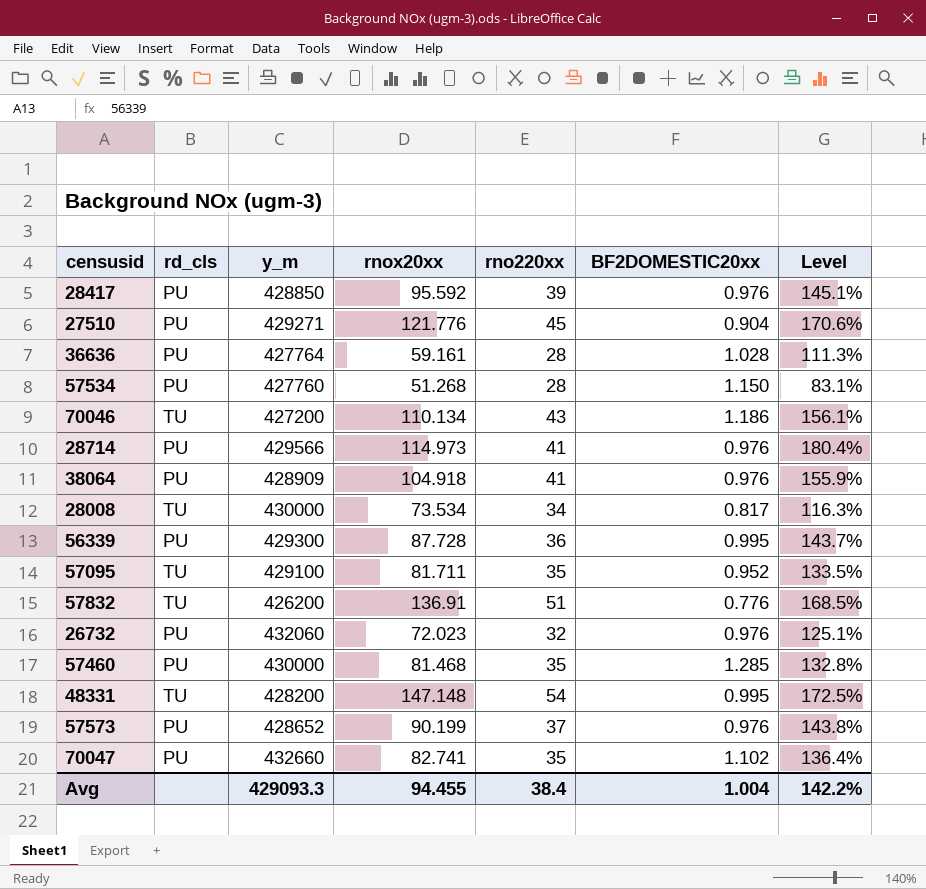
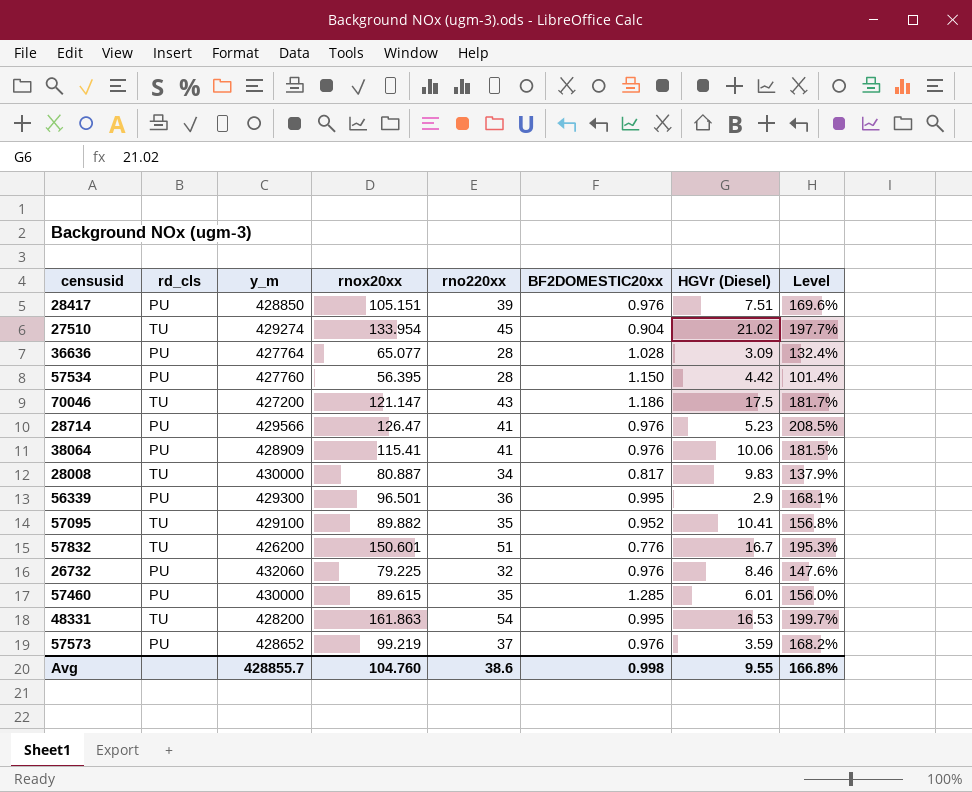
column HGVr (Diesel) | position: none -> 7
row 70047: PU | 432660 | 82.741 | 35 | 1.102 | 136.4% -> none
28417 | rnox20xx: 95.592 -> 105.151
28417 | Level: 145.1% -> 169.6%
27510 | rd_cls: PU -> TU
27510 | y_m: 429271 -> 429274
27510 | rnox20xx: 121.776 -> 133.954
27510 | Level: 170.6% -> 197.7%
36636 | rnox20xx: 59.161 -> 65.077
36636 | Level: 111.3% -> 132.4%
57534 | rnox20xx: 51.268 -> 56.395
57534 | Level: 83.1% -> 101.4%
70046 | rnox20xx: 110.134 -> 121.147
70046 | Level: 156.1% -> 181.7%
28714 | rnox20xx: 114.973 -> 126.47
28714 | Level: 180.4% -> 208.5%
38064 | rnox20xx: 104.918 -> 115.41
38064 | Level: 155.9% -> 181.5%
28008 | rnox20xx: 73.534 -> 80.887
28008 | Level: 116.3% -> 137.9%
56339 | rnox20xx: 87.728 -> 96.501
56339 | Level: 143.7% -> 168.1%
57095 | rnox20xx: 81.711 -> 89.882
57095 | Level: 133.5% -> 156.8%
57832 | rnox20xx: 136.91 -> 150.601
57832 | Level: 168.5% -> 195.3%
26732 | rnox20xx: 72.023 -> 79.225
26732 | Level: 125.1% -> 147.6%
57460 | rnox20xx: 81.468 -> 89.615
57460 | Level: 132.8% -> 156.0%
48331 | rnox20xx: 147.148 -> 161.863
48331 | Level: 172.5% -> 199.7%
57573 | rnox20xx: 90.199 -> 99.219
57573 | Level: 143.8% -> 168.2%
Avg | y_m: 429093.3 -> 428855.7
Avg | rnox20xx: 94.455 -> 104.760
Avg | rno220xx: 38.4 -> 38.6
Avg | BF2DOMESTIC20xx: 1.004 -> 0.998
Avg | Level: 142.2% -> 166.8%

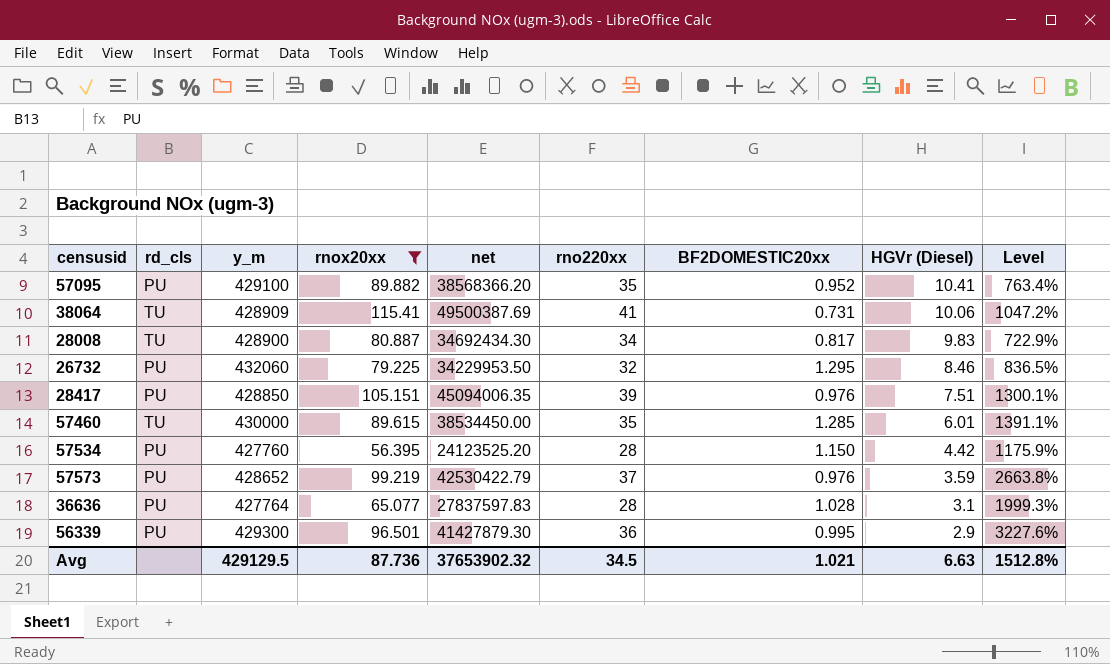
filter: none -> rnox20xx <= 115.41
row order: none -> HGVr (Diesel) descending
column net | formula: none -> [y_m] * [rnox20xx]
column Level | formula: ([rnox20xx] - [rno220xx]) / [rno220xx] -> ([rnox20xx] - [HGVr (Diesel)]) / [HGVr (Diesel)]
57095 | rd_cls: TU -> PU
38064 | rd_cls: PU -> TU
38064 | BF2DOMESTIC20xx: 0.976 -> 0.731
28008 | y_m: 430000 -> 428900
26732 | BF2DOMESTIC20xx: 0.976 -> 1.295
57460 | rd_cls: PU -> TU
36636 | HGVr (Diesel): 3.09 -> 3.1
Avg | y_m: 428855.7 -> 429129.5
Avg | rnox20xx: 104.760 -> 87.736
Avg | rno220xx: 38.6 -> 34.5
Avg | BF2DOMESTIC20xx: 0.998 -> 1.021
Avg | HGVr (Diesel): 9.55 -> 6.63
Avg | Level: 166.8% -> 1512.8%

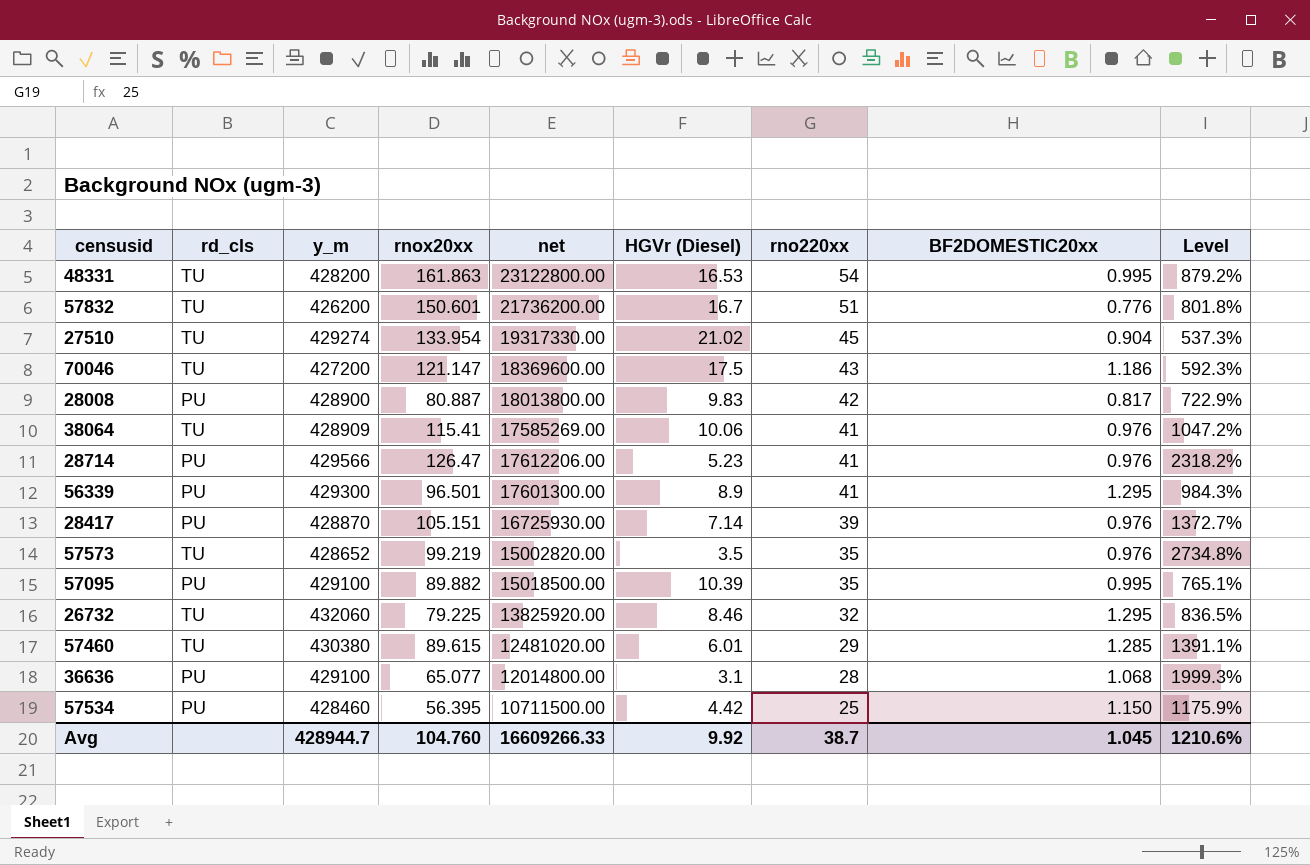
filter: rnox20xx <= 115.41 -> none
row order: HGVr (Diesel) descending -> rno220xx descending
column net | formula: [y_m] * [rnox20xx] -> [y_m] * [rno220xx]
column HGVr (Diesel) | position: 8 -> 6
28008 | rd_cls: TU -> PU
28008 | rno220xx: 34 -> 42
38064 | BF2DOMESTIC20xx: 0.731 -> 0.976
56339 | HGVr (Diesel): 2.9 -> 8.9
56339 | rno220xx: 36 -> 41
56339 | BF2DOMESTIC20xx: 0.995 -> 1.295
56339 | Level: 3227.6% -> 984.3%
28417 | y_m: 428850 -> 428870
28417 | HGVr (Diesel): 7.51 -> 7.14
28417 | Level: 1300.1% -> 1372.7%
57573 | rd_cls: PU -> TU
57573 | HGVr (Diesel): 3.59 -> 3.5
57573 | rno220xx: 37 -> 35
57573 | Level: 2663.8% -> 2734.8%
57095 | HGVr (Diesel): 10.41 -> 10.39
57095 | BF2DOMESTIC20xx: 0.952 -> 0.995
57095 | Level: 763.4% -> 765.1%
26732 | rd_cls: PU -> TU
57460 | y_m: 430000 -> 430380
57460 | rno220xx: 35 -> 29
36636 | y_m: 427764 -> 429100
36636 | BF2DOMESTIC20xx: 1.028 -> 1.068
57534 | y_m: 427760 -> 428460
57534 | rno220xx: 28 -> 25
Avg | y_m: 429129.5 -> 428944.7
Avg | rnox20xx: 87.736 -> 104.760
Avg | net: 37653902.32 -> 16609266.33
Avg | HGVr (Diesel): 6.63 -> 9.92
Avg | rno220xx: 34.5 -> 38.7
Avg | BF2DOMESTIC20xx: 1.021 -> 1.045
Avg | Level: 1512.8% -> 1210.6%

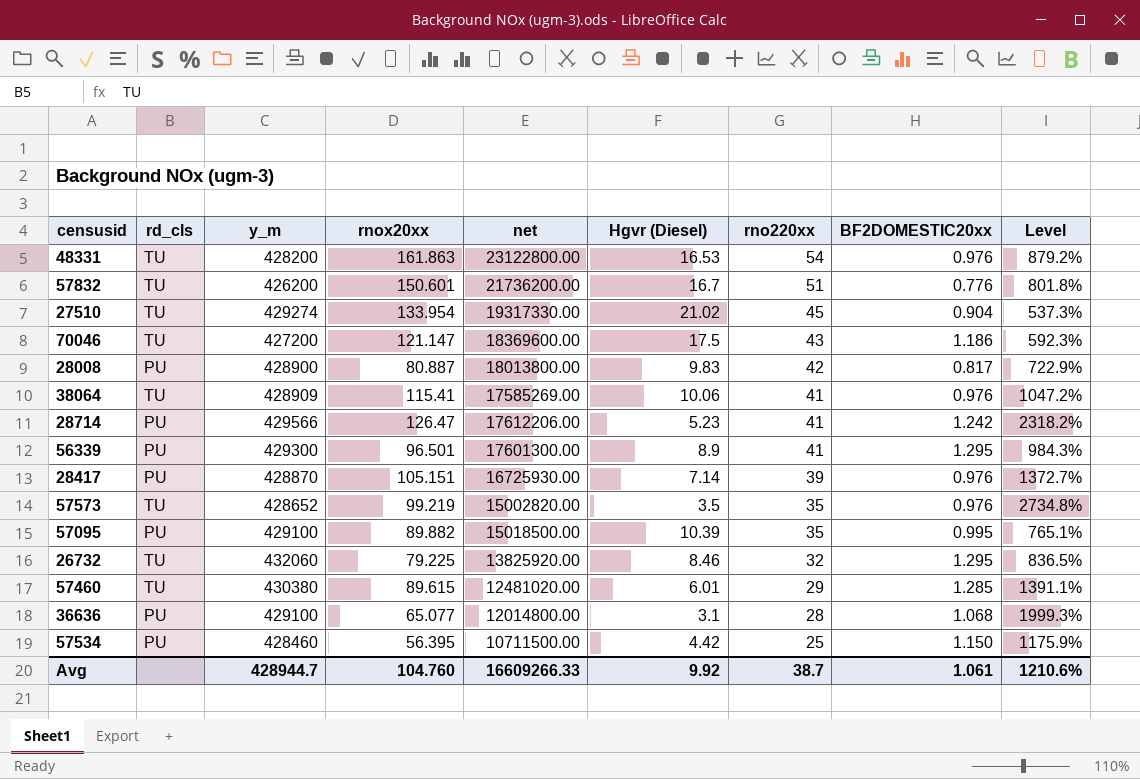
column name: HGVr (Diesel) -> Hgvr (Diesel)
48331 | BF2DOMESTIC20xx: 0.995 -> 0.976
28714 | BF2DOMESTIC20xx: 0.976 -> 1.242
Avg | BF2DOMESTIC20xx: 1.045 -> 1.061

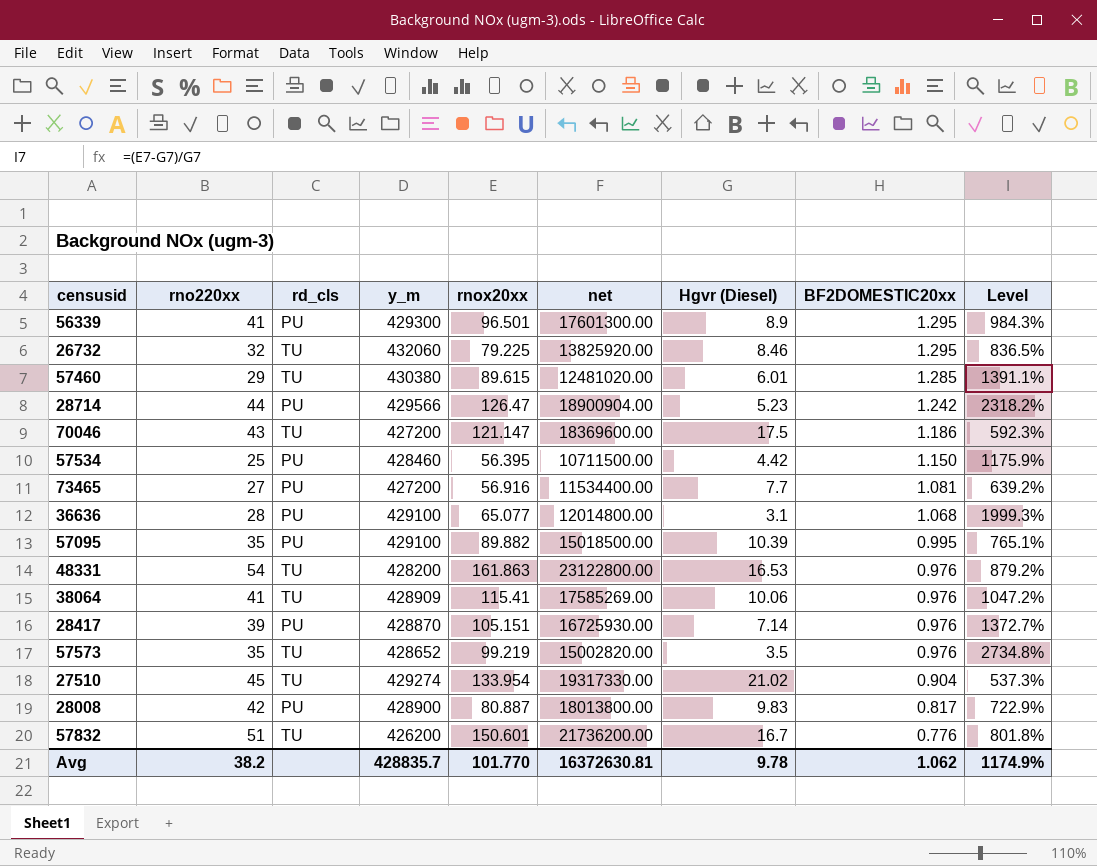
row order: rno220xx descending -> BF2DOMESTIC20xx descending
column rno220xx | position: 7 -> 2
28714 | rno220xx: 41 -> 44
28714 | net: 17612206.00 -> 18900904.00
row 73465: none -> 27 | PU | 427200 | 56.916 | 11534400.00 | 7.7 | 1.081 | 639.2%
Avg | rno220xx: 38.7 -> 38.2
Avg | y_m: 428944.7 -> 428835.7
Avg | rnox20xx: 104.760 -> 101.770
Avg | net: 16609266.33 -> 16372630.81
Avg | Hgvr (Diesel): 9.92 -> 9.78
Avg | BF2DOMESTIC20xx: 1.061 -> 1.062
Avg | Level: 1210.6% -> 1174.9%

